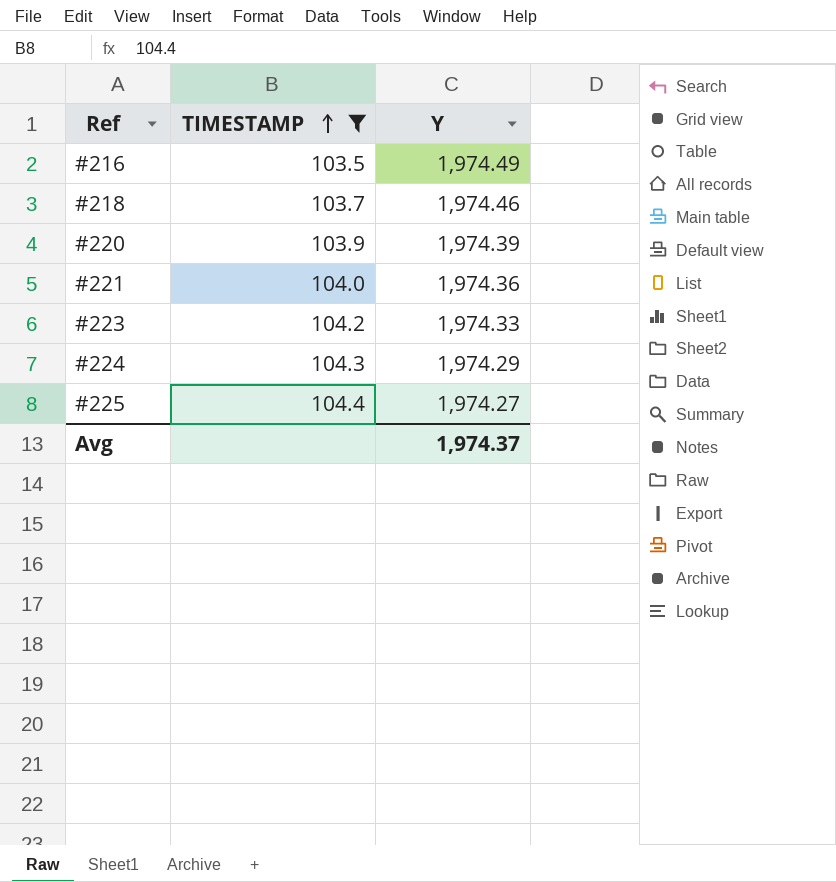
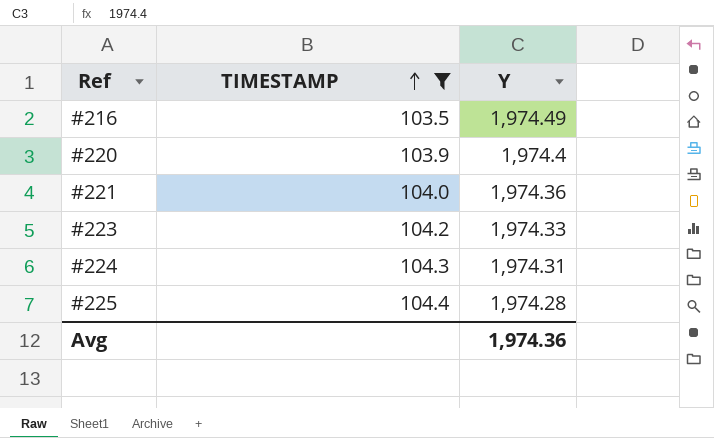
row #218: 103.7 | 1,974.46 -> none
#220 | Y: 1,974.39 -> 1,974.4
#224 | Y: 1,974.29 -> 1,974.31
#225 | Y: 1,974.27 -> 1,974.28
Avg | Y: 1,974.37 -> 1,974.36

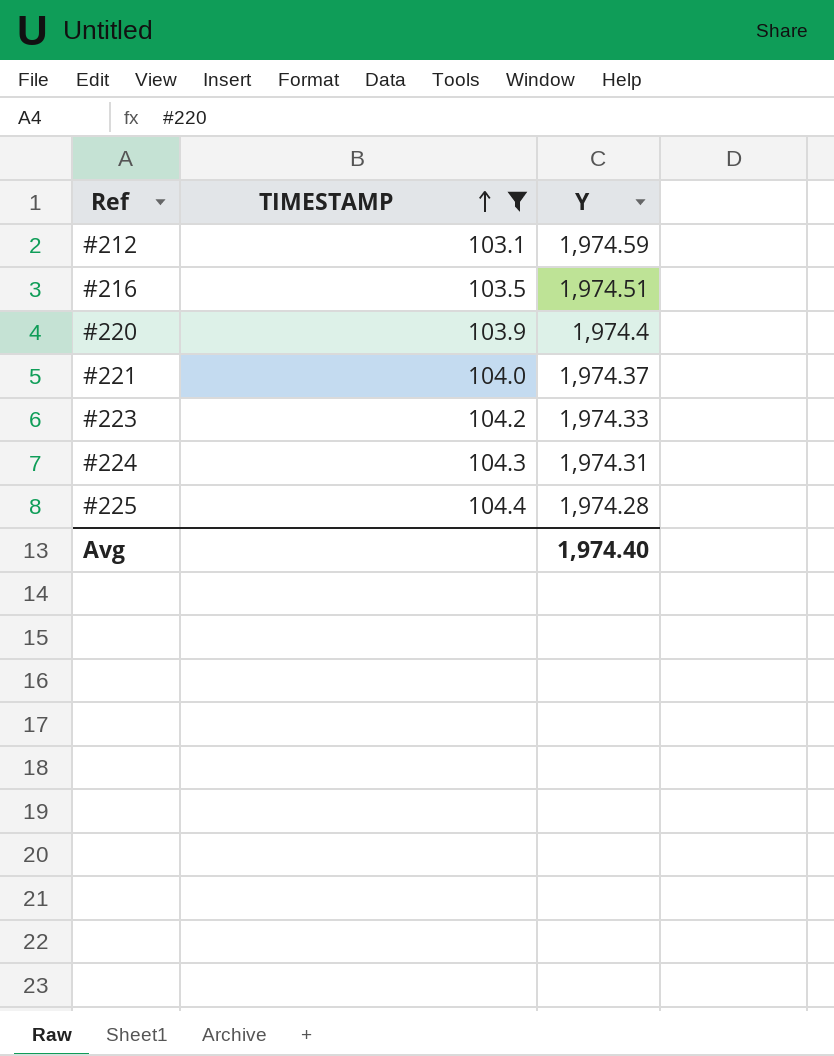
row #212: none -> 103.1 | 1,974.59
#216 | Y: 1,974.49 -> 1,974.51
#221 | Y: 1,974.36 -> 1,974.37
Avg | Y: 1,974.36 -> 1,974.40

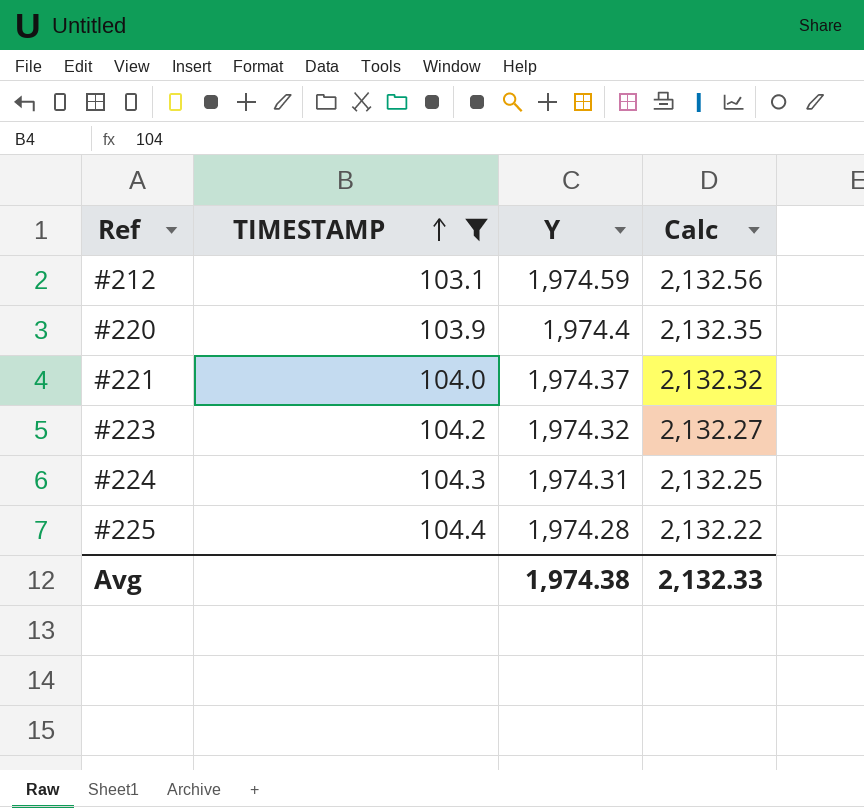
column Calc | formula: none -> [Y] * 1.08
row #216: 103.5 | 1,974.51 -> none
#223 | Y: 1,974.33 -> 1,974.32
Avg | Y: 1,974.40 -> 1,974.38

